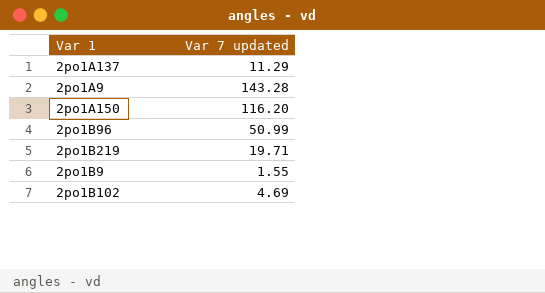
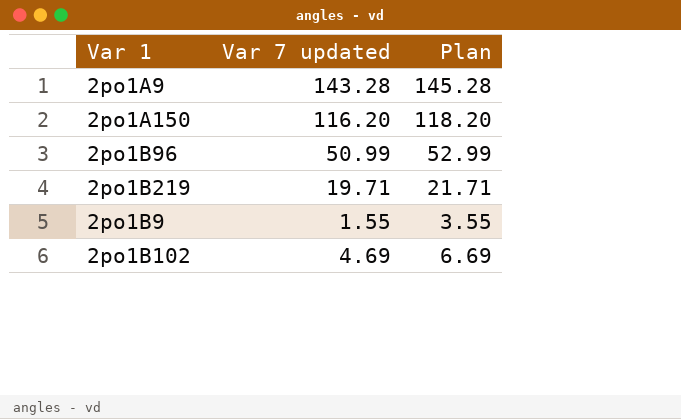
column Plan | formula: none -> [Var 7 updated] + 2
row 2po1A137: 11.29 -> none

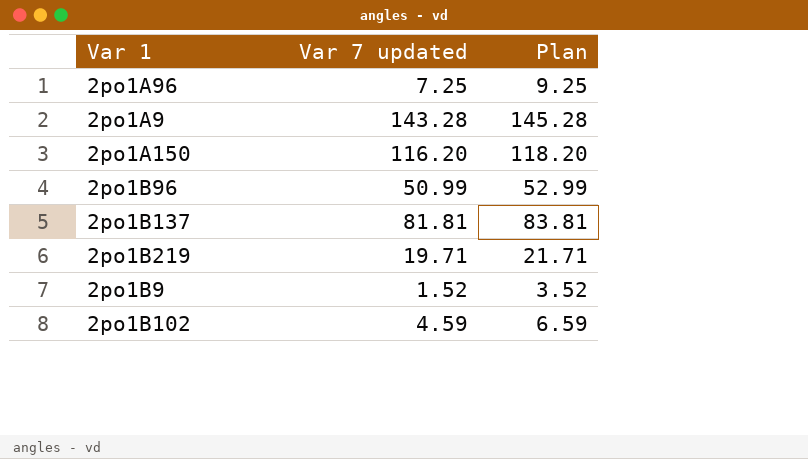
row 2po1A96: none -> 7.25 | 9.25
row 2po1B137: none -> 81.81 | 83.81
2po1B9 | Var 7 updated: 1.55 -> 1.52
2po1B9 | Plan: 3.55 -> 3.52
2po1B102 | Var 7 updated: 4.69 -> 4.59
2po1B102 | Plan: 6.69 -> 6.59

